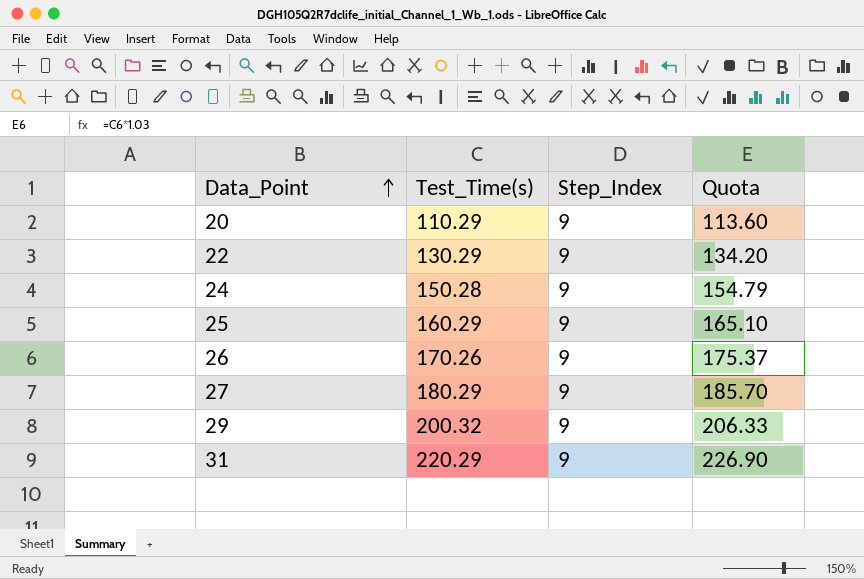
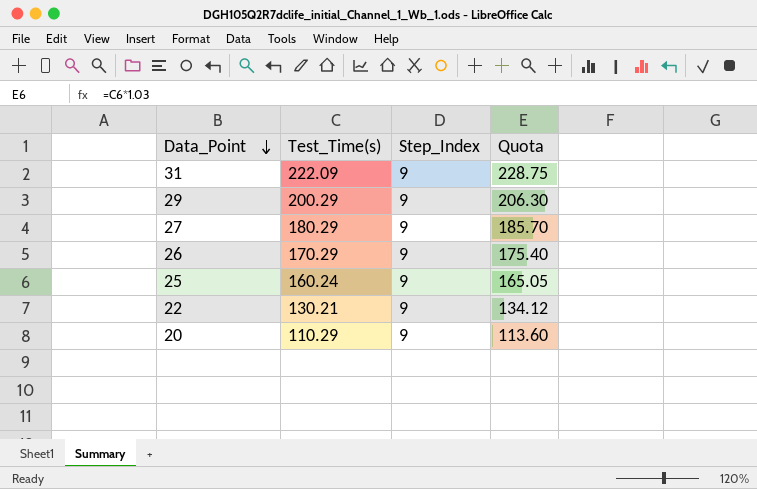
row order: Data_Point ascending -> Data_Point descending
row 24: 150.28 | 9 | 154.79 -> none
31 | Test_Time(s): 220.29 -> 222.09
31 | Quota: 226.90 -> 228.75
29 | Test_Time(s): 200.32 -> 200.29
29 | Quota: 206.33 -> 206.30
26 | Test_Time(s): 170.26 -> 170.29
26 | Quota: 175.37 -> 175.40
25 | Test_Time(s): 160.29 -> 160.24
25 | Quota: 165.10 -> 165.05
22 | Test_Time(s): 130.29 -> 130.21
22 | Quota: 134.20 -> 134.12

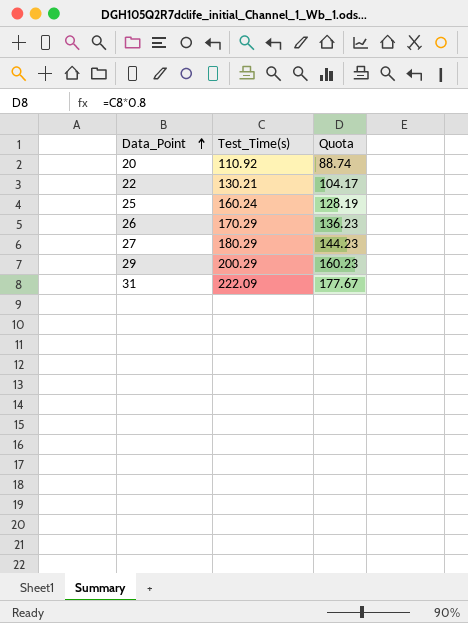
row order: Data_Point descending -> Data_Point ascending
column Step_Index | position: 3 -> none
column Quota | formula: [Test_Time(s)] * 1.03 -> [Test_Time(s)] * 0.8
20 | Test_Time(s): 110.29 -> 110.92

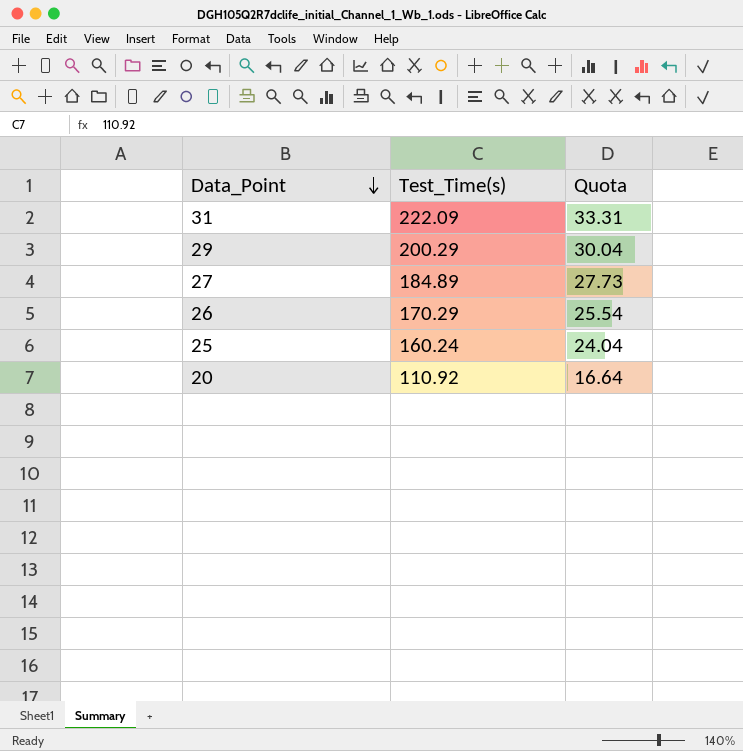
row order: Data_Point ascending -> Data_Point descending
column Quota | formula: [Test_Time(s)] * 0.8 -> [Test_Time(s)] * 0.15
row 22: 130.21 | 104.17 -> none
27 | Test_Time(s): 180.29 -> 184.89

